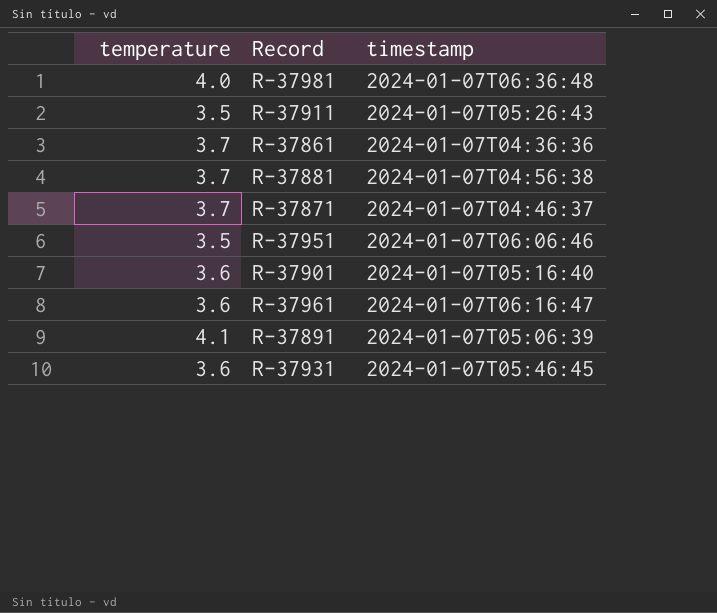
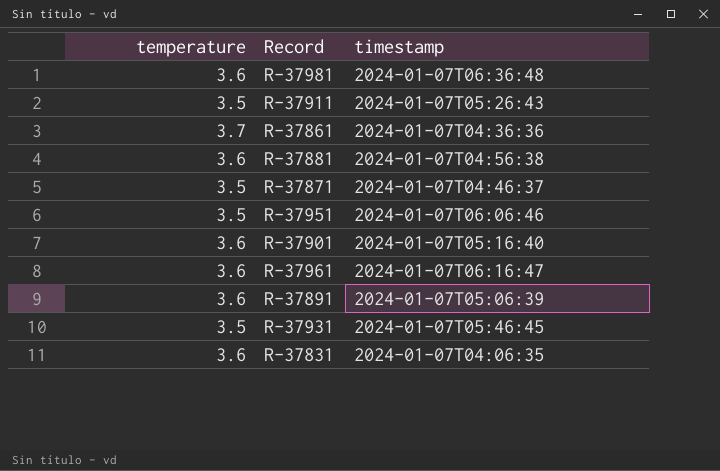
R-37981 | temperature: 4.0 -> 3.6
R-37881 | temperature: 3.7 -> 3.6
R-37871 | temperature: 3.7 -> 3.5
R-37891 | temperature: 4.1 -> 3.6
R-37931 | temperature: 3.6 -> 3.5
row R-37831: none -> 3.6 | 2024-01-07T04:06:35

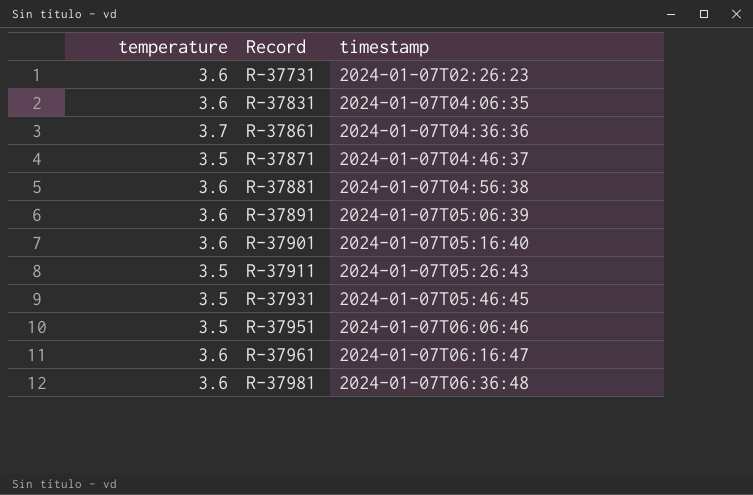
row order: none -> Record ascending
row R-37731: none -> 3.6 | 2024-01-07T02:26:23

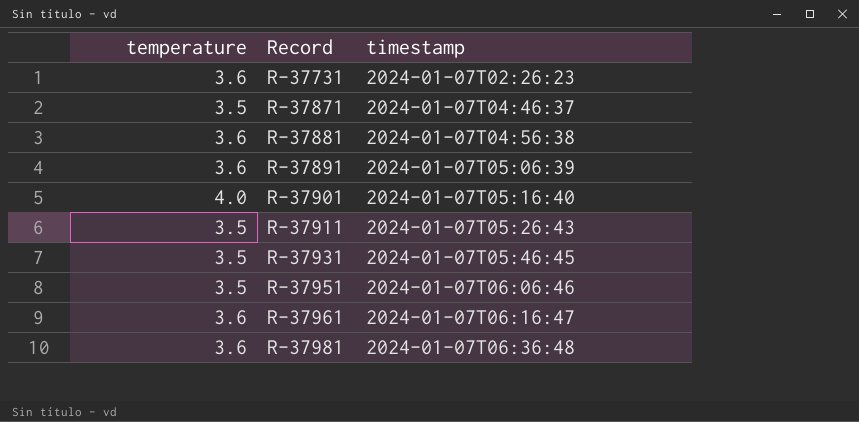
row R-37831: 3.6 | 2024-01-07T04:06:35 -> none
row R-37861: 3.7 | 2024-01-07T04:36:36 -> none
R-37901 | temperature: 3.6 -> 4.0

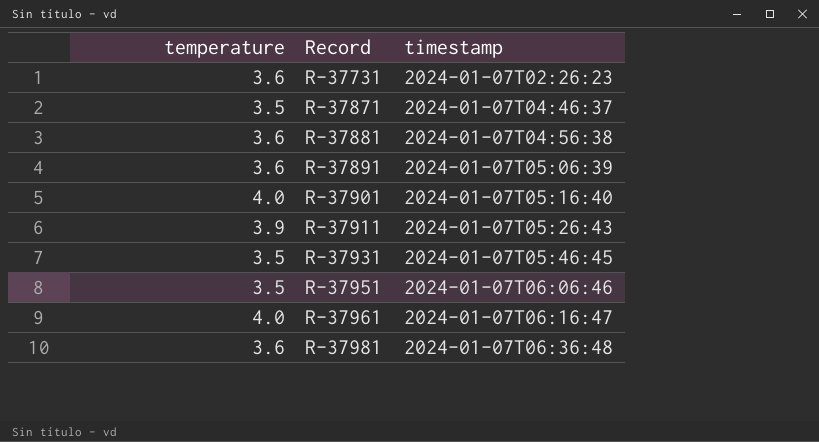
R-37911 | temperature: 3.5 -> 3.9
R-37961 | temperature: 3.6 -> 4.0

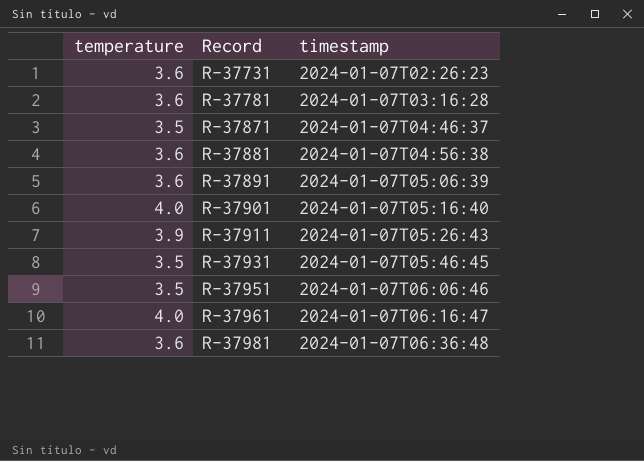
row R-37781: none -> 3.6 | 2024-01-07T03:16:28

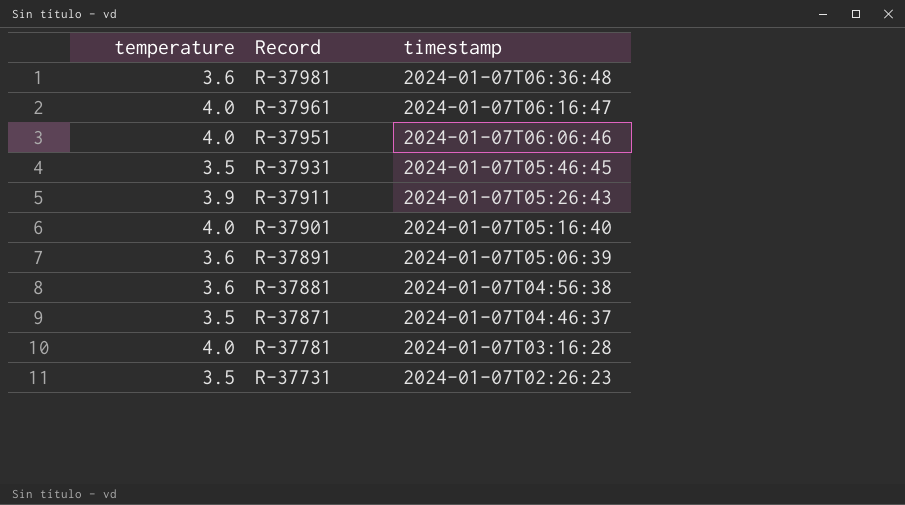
row order: Record ascending -> Record descending
R-37951 | temperature: 3.5 -> 4.0
R-37781 | temperature: 3.6 -> 4.0
R-37731 | temperature: 3.6 -> 3.5

